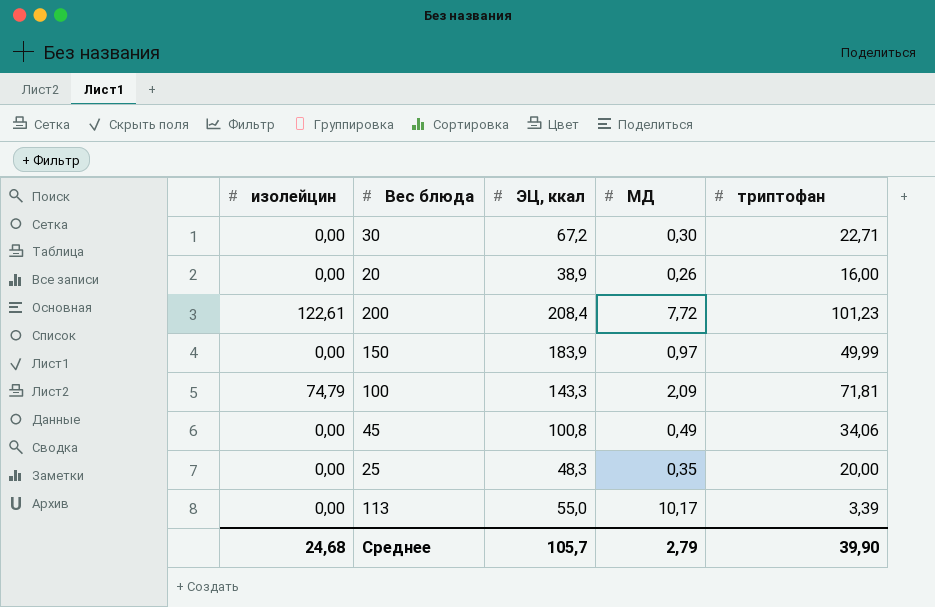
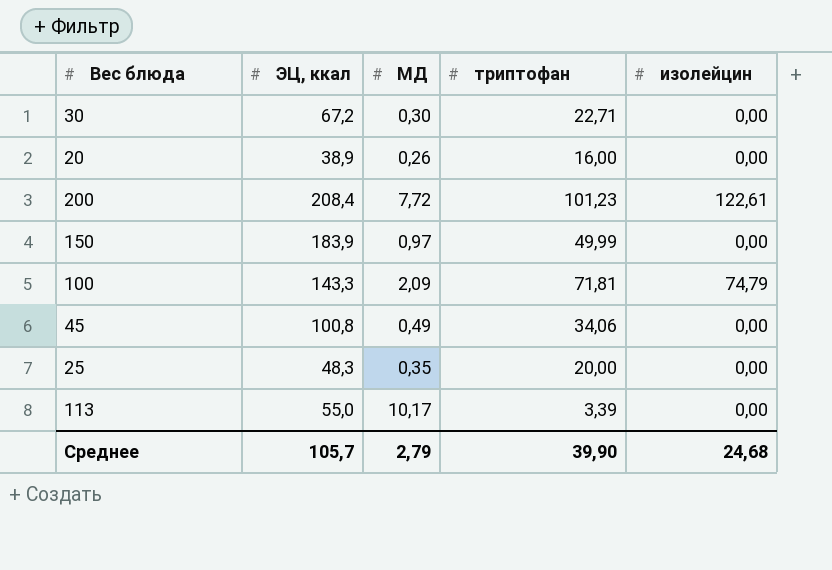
column изолейцин | position: 1 -> 5

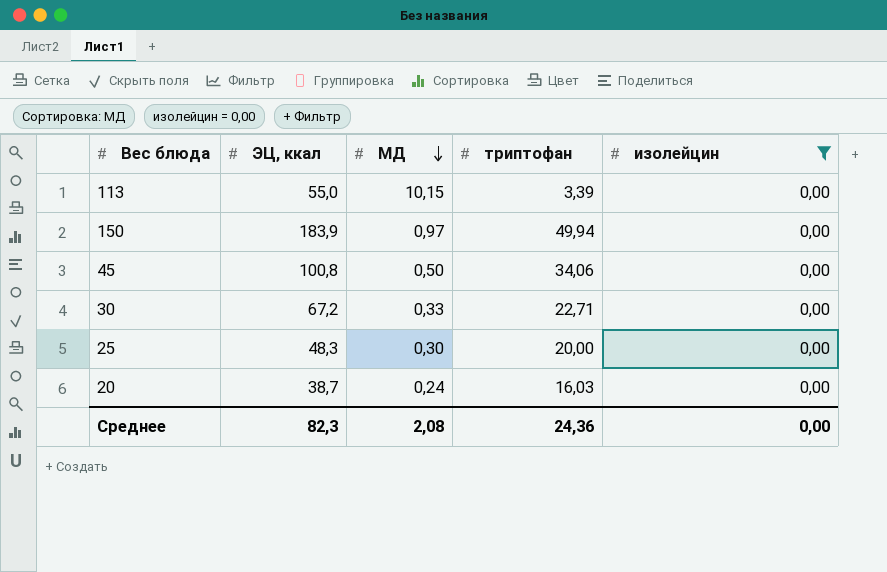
filter: none -> изолейцин = 0,00
row order: none -> МД descending
113 | МД: 10,17 -> 10,15
150 | триптофан: 49,99 -> 49,94
45 | МД: 0,49 -> 0,50
30 | МД: 0,30 -> 0,33
25 | МД: 0,35 -> 0,30
20 | ЭЦ, ккал: 38,9 -> 38,7
20 | МД: 0,26 -> 0,24
20 | триптофан: 16,00 -> 16,03
Среднее | ЭЦ, ккал: 105,7 -> 82,3
Среднее | МД: 2,79 -> 2,08
Среднее | триптофан: 39,90 -> 24,36
Среднее | изолейцин: 24,68 -> 0,00

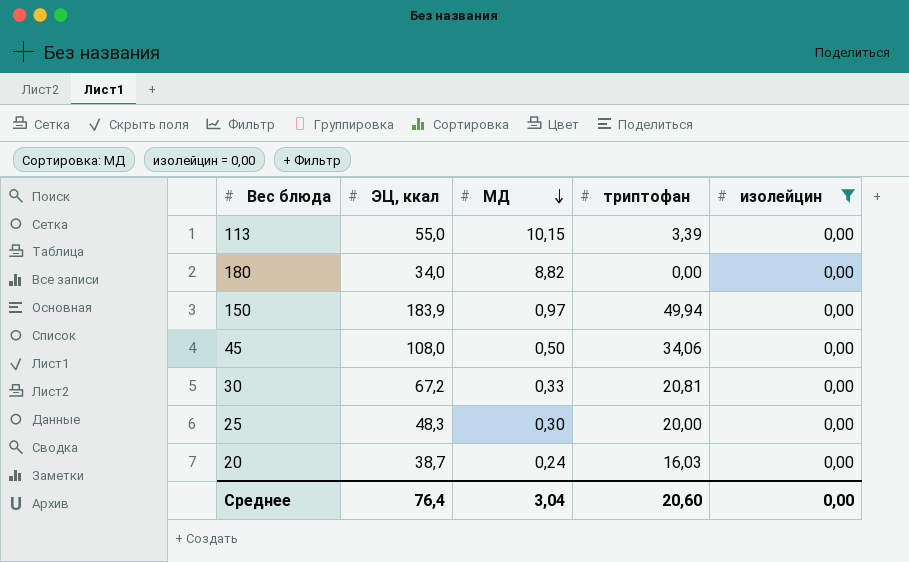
row 180: none -> 34,0 | 8,82 | 0,00 | 0,00
45 | ЭЦ, ккал: 100,8 -> 108,0
30 | триптофан: 22,71 -> 20,81
Среднее | ЭЦ, ккал: 82,3 -> 76,4
Среднее | МД: 2,08 -> 3,04
Среднее | триптофан: 24,36 -> 20,60

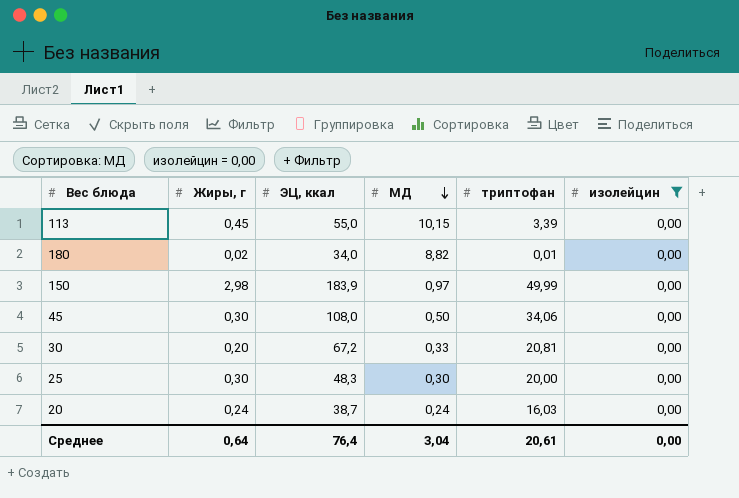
column Жиры, г | position: none -> 2
180 | триптофан: 0,00 -> 0,01
150 | триптофан: 49,94 -> 49,99
Среднее | триптофан: 20,60 -> 20,61

